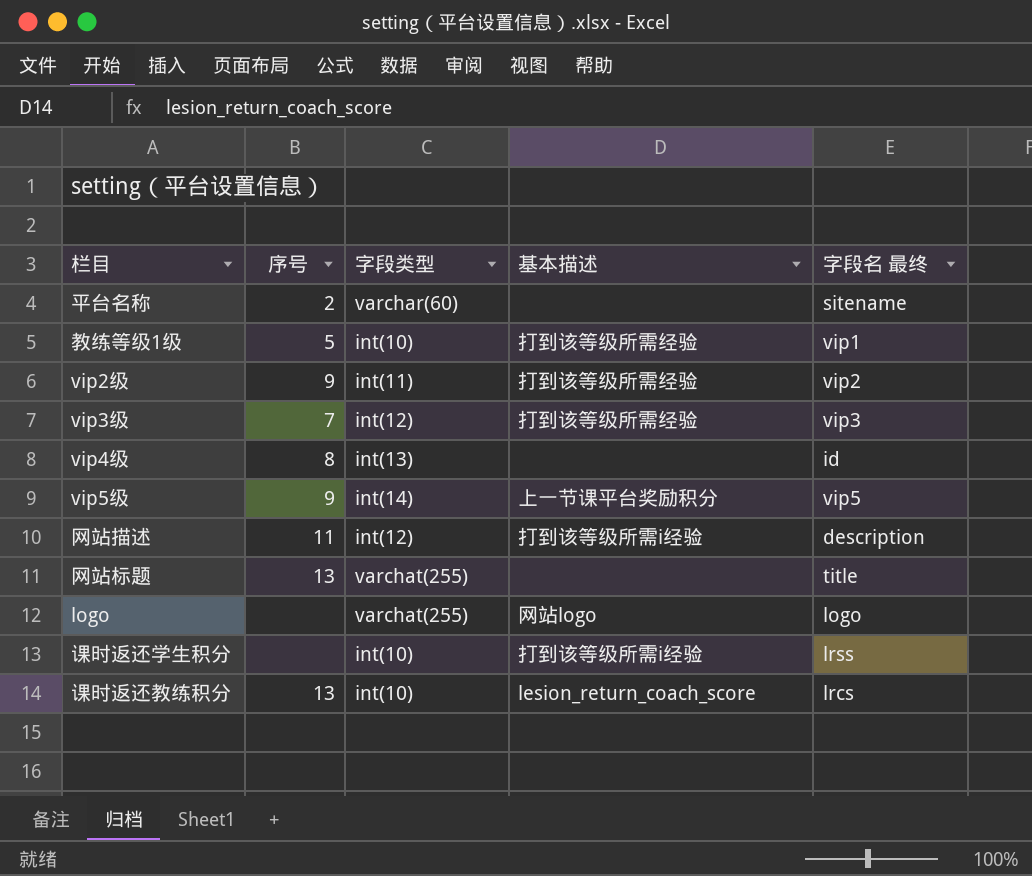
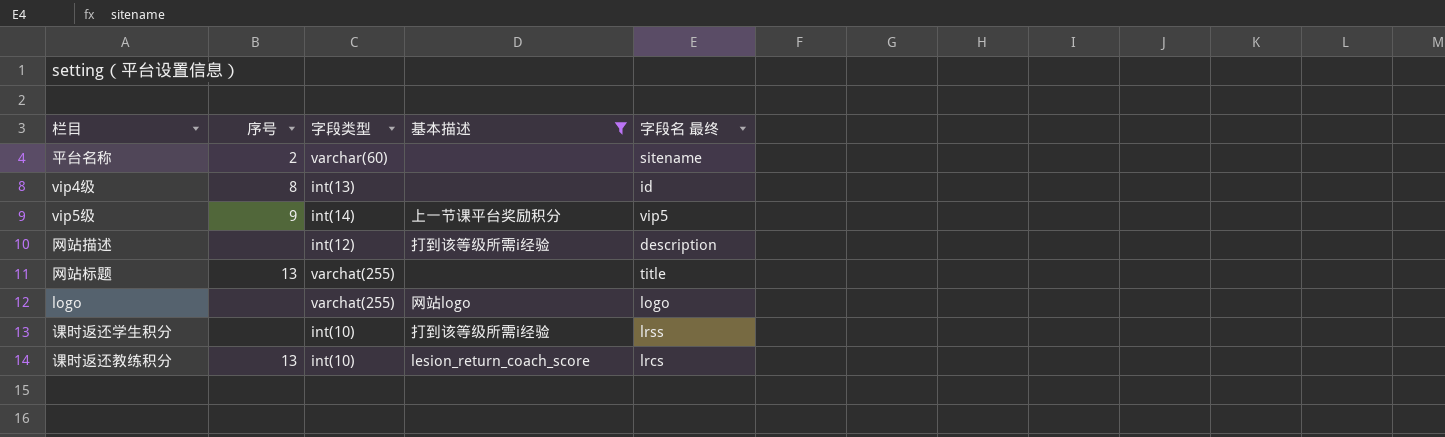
filter: none -> 基本描述 != 打到该等级所需经验
网站描述 | 序号: 11 -> none

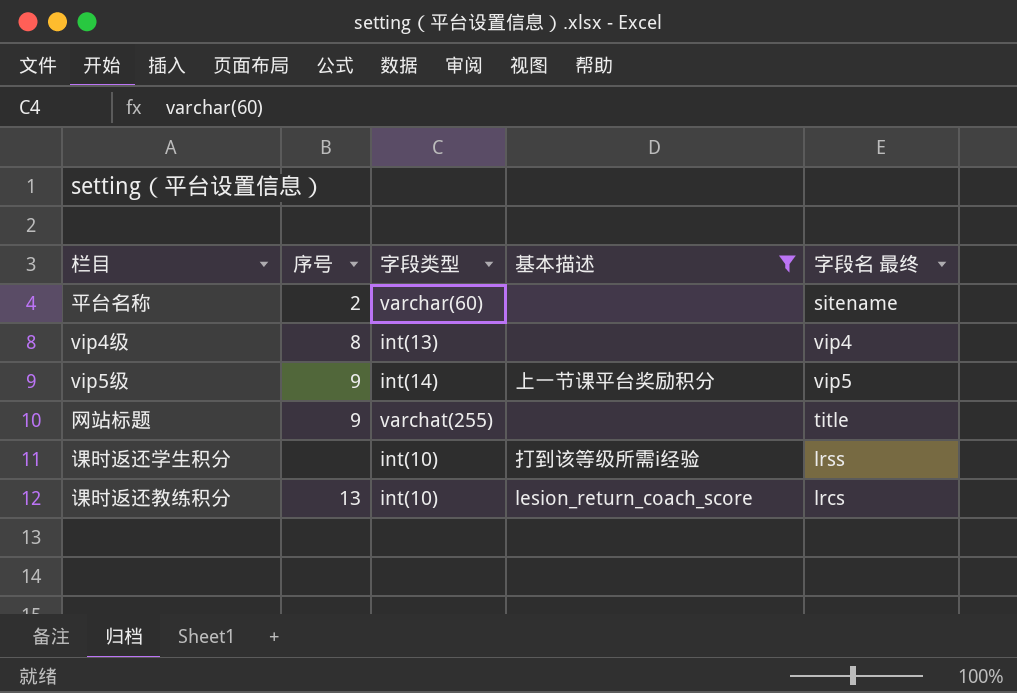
row 网站描述: none | int(12) | 打到该等级所需i经验 | description -> none
row logo: none | varchat(255) | 网站logo | logo -> none
vip4级 | 字段名 最终: id -> vip4
网站标题 | 序号: 13 -> 9

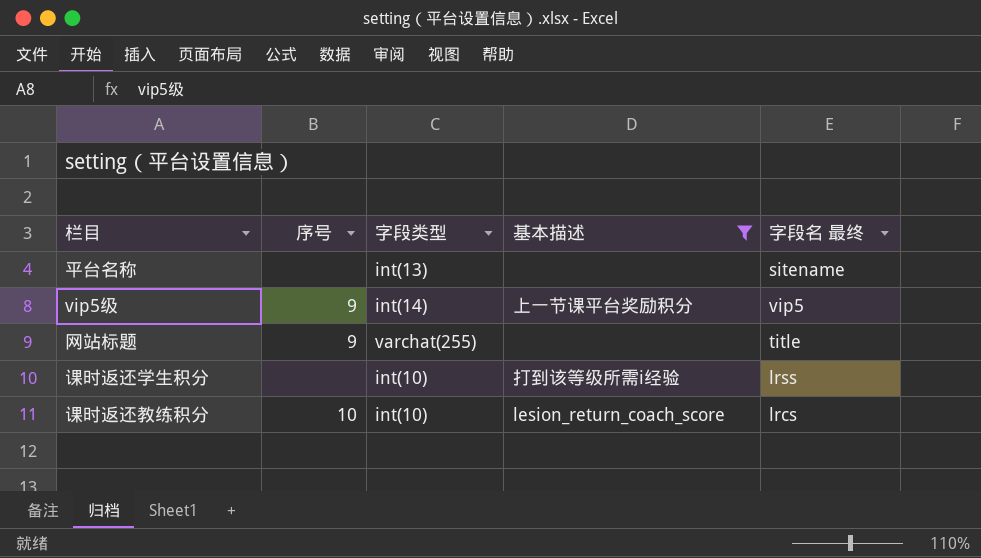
row vip4级: 8 | int(13) | none | vip4 -> none
平台名称 | 序号: 2 -> none
平台名称 | 字段类型: varchar(60) -> int(13)
课时返还教练积分 | 序号: 13 -> 10

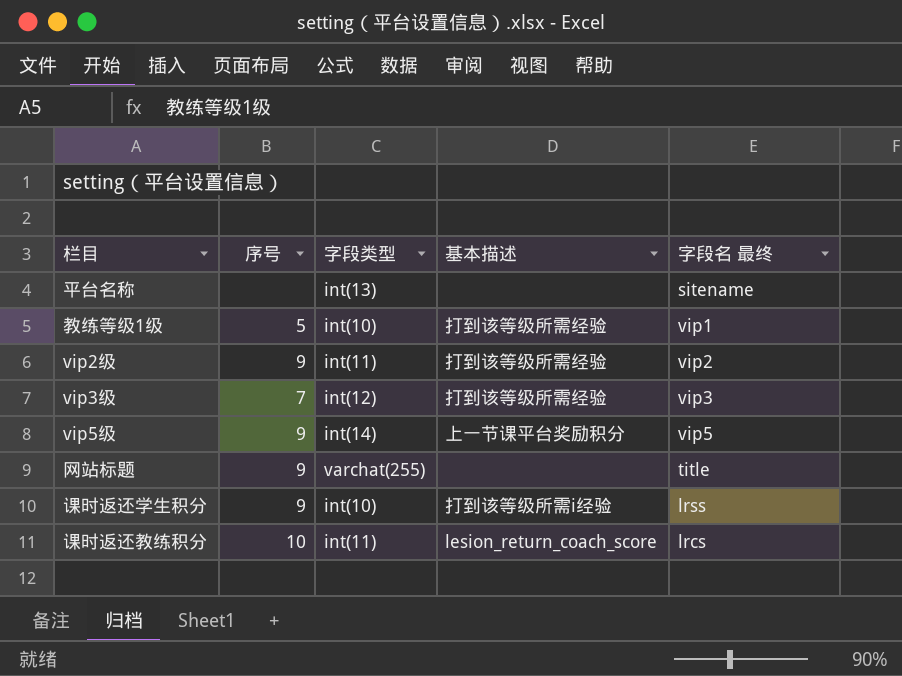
filter: 基本描述 != 打到该等级所需经验 -> none
课时返还学生积分 | 序号: none -> 9
课时返还教练积分 | 字段类型: int(10) -> int(11)

